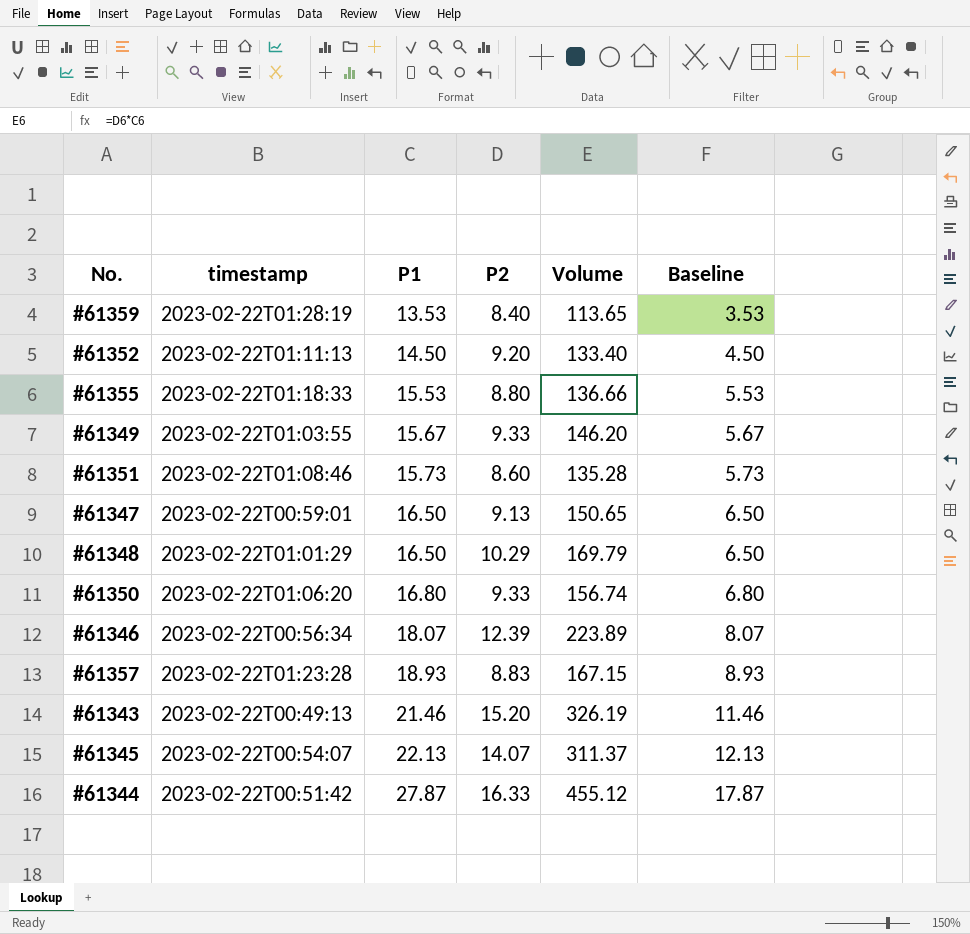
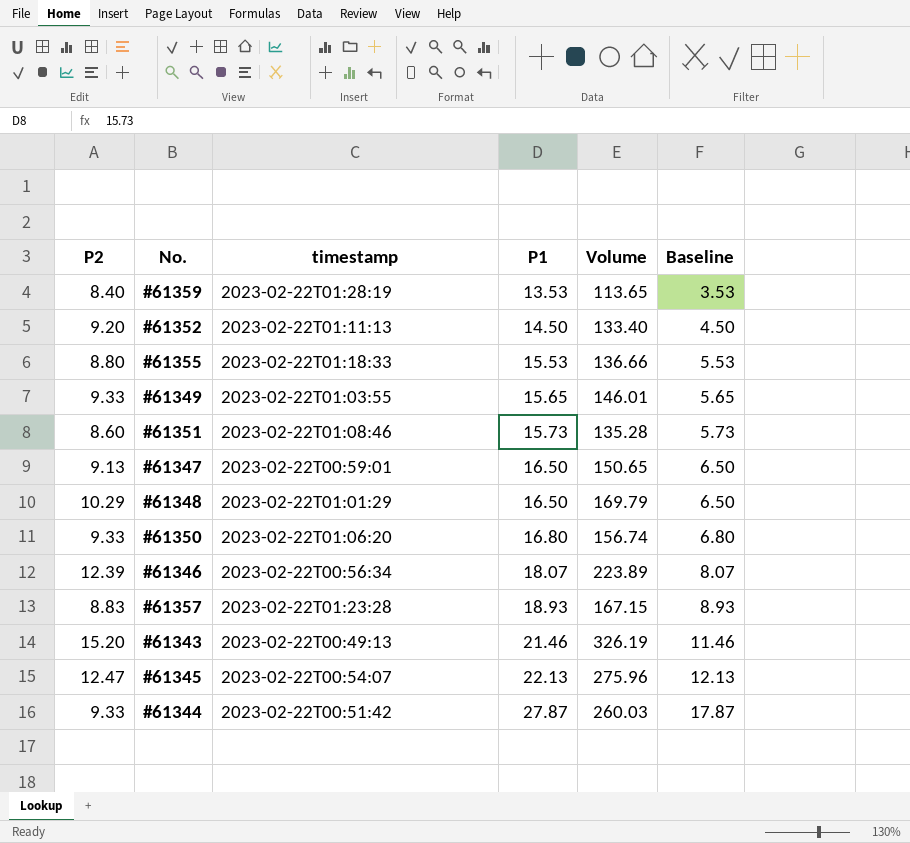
column P2 | position: 4 -> 1
#61349 | P1: 15.67 -> 15.65
#61349 | Volume: 146.20 -> 146.01
#61349 | Baseline: 5.67 -> 5.65
#61345 | P2: 14.07 -> 12.47
#61345 | Volume: 311.37 -> 275.96
#61344 | P2: 16.33 -> 9.33
#61344 | Volume: 455.12 -> 260.03

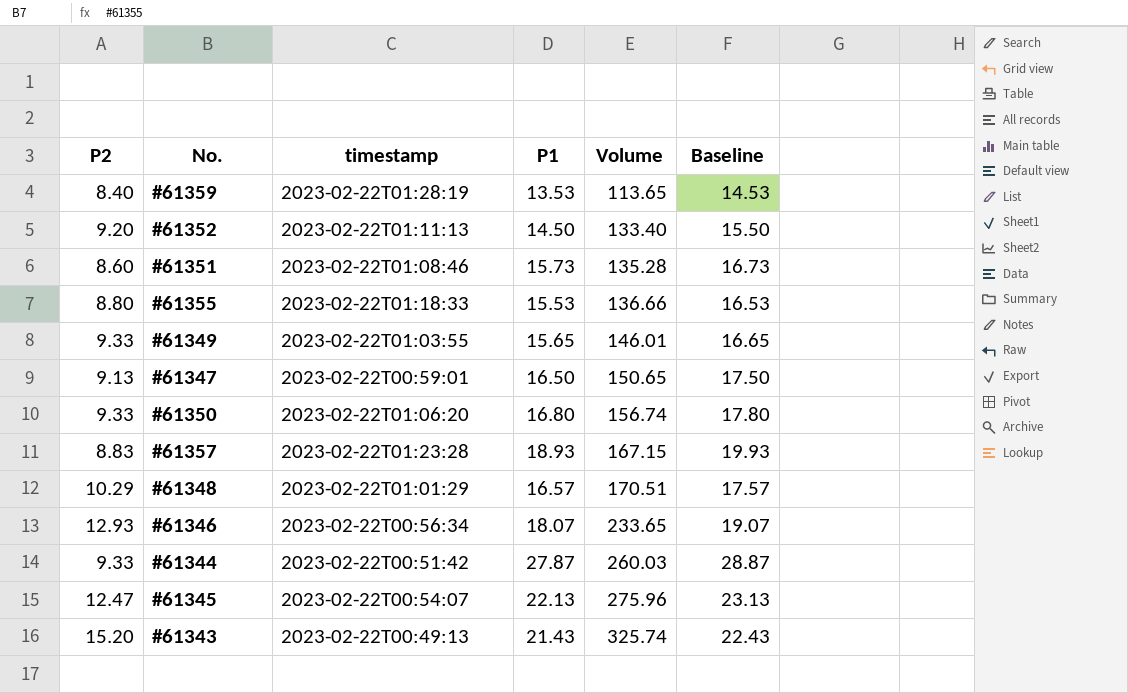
row order: P1 ascending -> Volume ascending
column Baseline | formula: [P1] - 10 -> [P1] + 1
#61348 | P1: 16.50 -> 16.57
#61348 | Volume: 169.79 -> 170.51
#61346 | P2: 12.39 -> 12.93
#61346 | Volume: 223.89 -> 233.65
#61343 | P1: 21.46 -> 21.43
#61343 | Volume: 326.19 -> 325.74

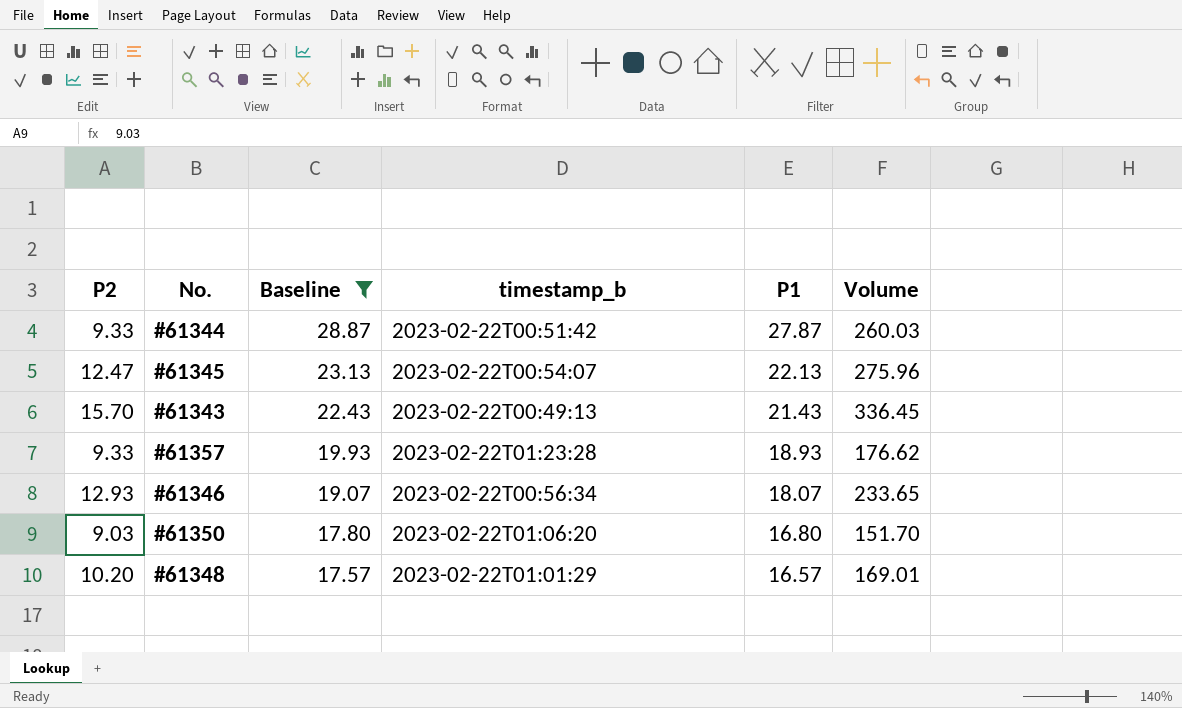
filter: none -> Baseline >= 17.57
row order: Volume ascending -> Baseline descending
column Baseline | position: 6 -> 3
column name: timestamp -> timestamp_b
#61343 | P2: 15.20 -> 15.70
#61343 | Volume: 325.74 -> 336.45
#61357 | P2: 8.83 -> 9.33
#61357 | Volume: 167.15 -> 176.62
#61350 | P2: 9.33 -> 9.03
#61350 | Volume: 156.74 -> 151.70
#61348 | P2: 10.29 -> 10.20
#61348 | Volume: 170.51 -> 169.01

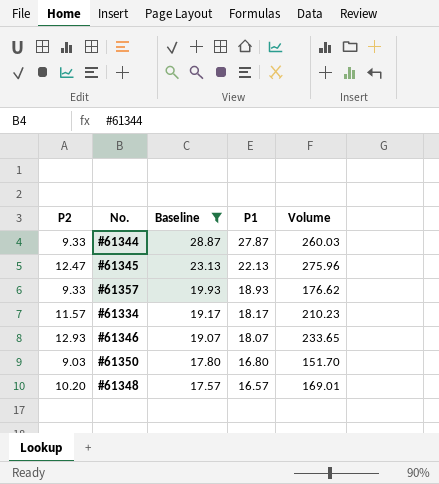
column timestamp_b | position: 4 -> none
row #61343: 15.70 | 22.43 | 2023-02-22T00:49:13 | 21.43 | 336.45 -> none
row #61334: none -> 11.57 | 19.17 | 18.17 | 210.23

